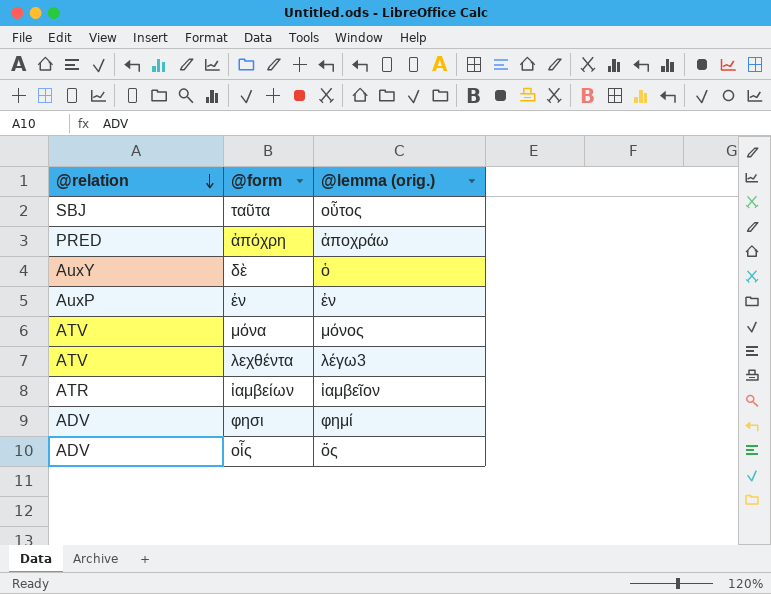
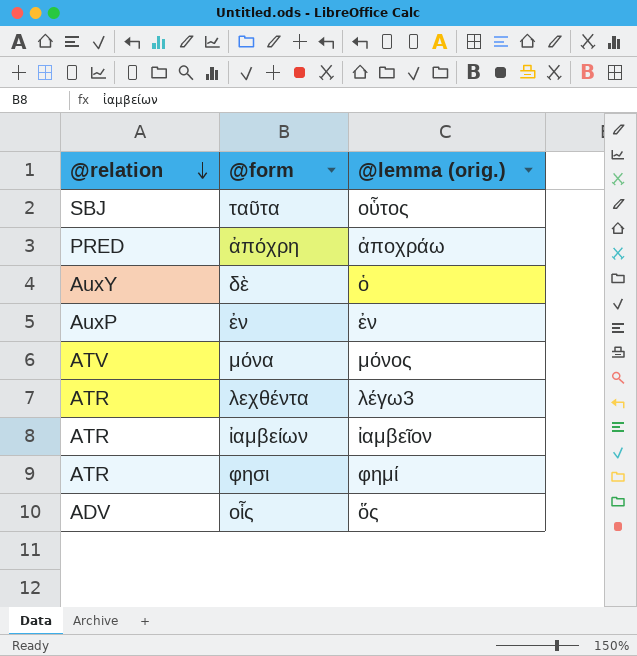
λεχθέντα | @relation: ATV -> ATR
φησι | @relation: ADV -> ATR

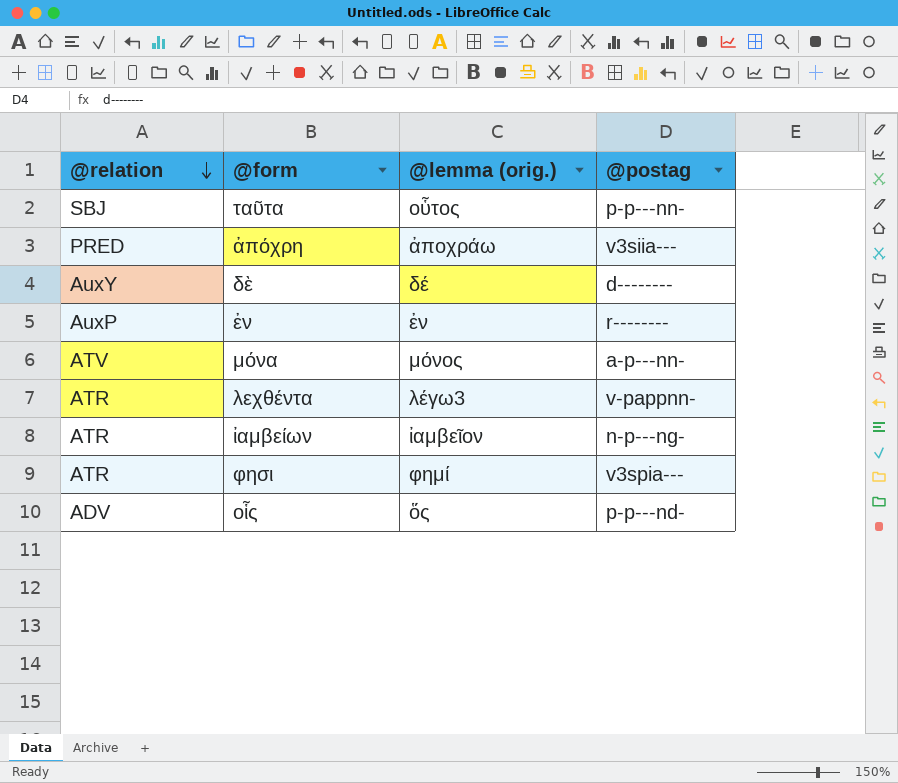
column @postag | position: none -> 4
δὲ | @lemma (orig.): ὁ -> δέ

